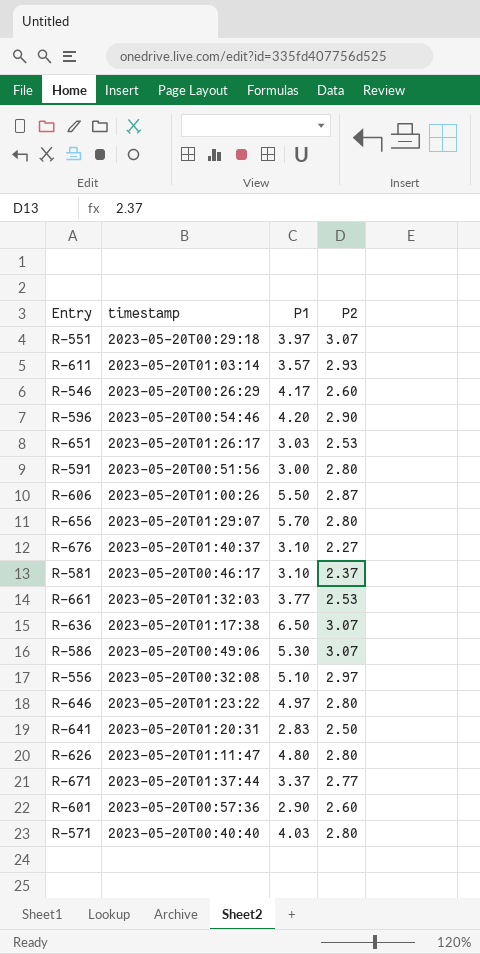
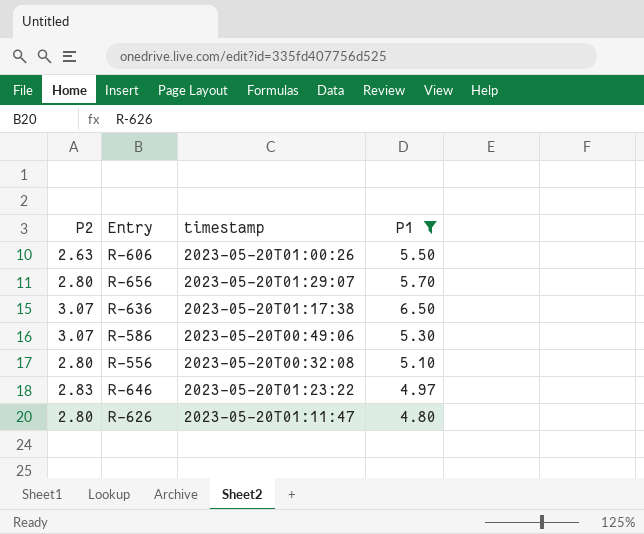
filter: none -> P1 >= 4.80
column P2 | position: 4 -> 1
R-606 | P2: 2.87 -> 2.63
R-556 | P2: 2.97 -> 2.80
R-646 | P2: 2.80 -> 2.83

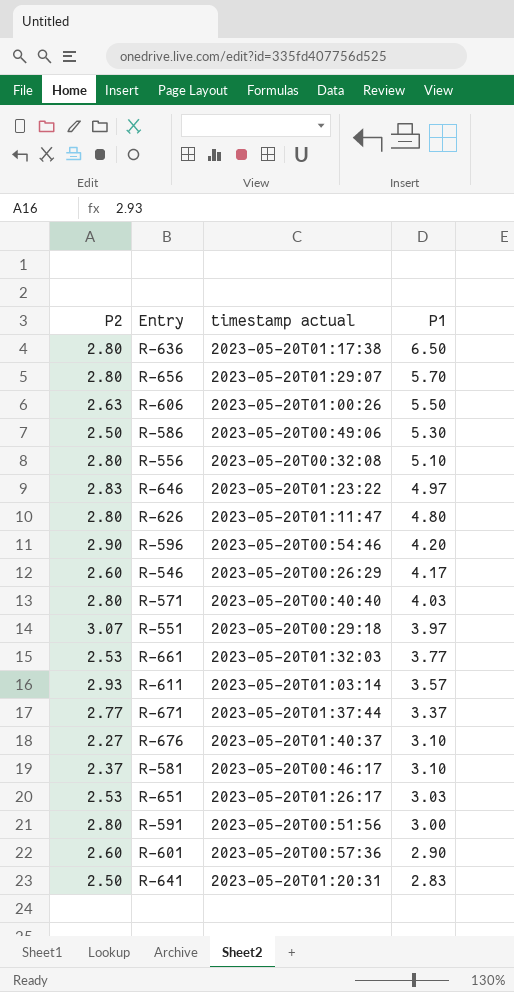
filter: P1 >= 4.80 -> none
row order: none -> P1 descending
column name: timestamp -> timestamp actual
R-636 | P2: 3.07 -> 2.80
R-586 | P2: 3.07 -> 2.50

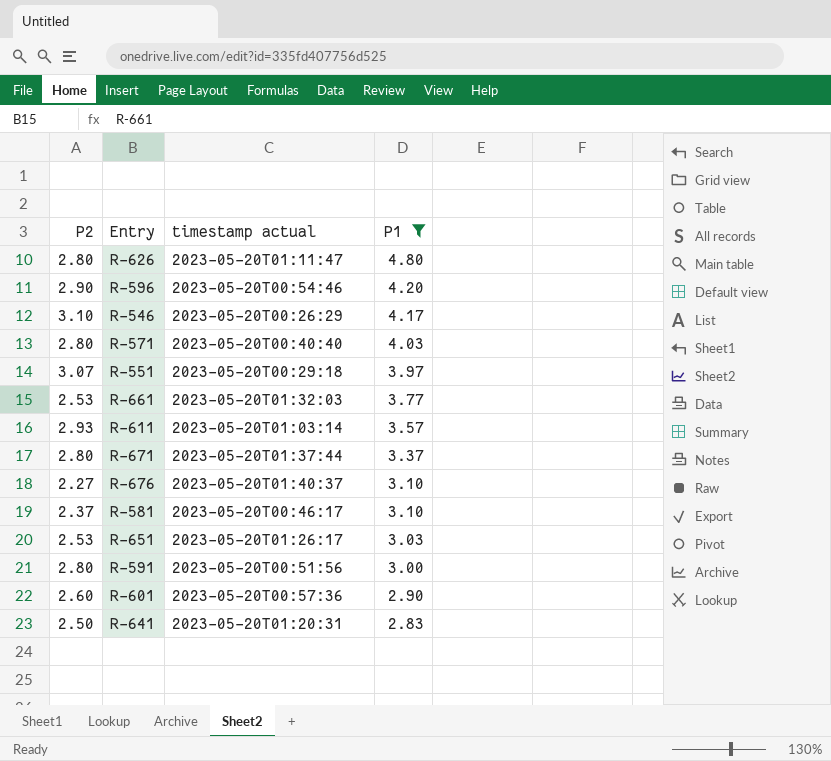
filter: none -> P1 <= 4.80
R-546 | P2: 2.60 -> 3.10
R-671 | P2: 2.77 -> 2.80

